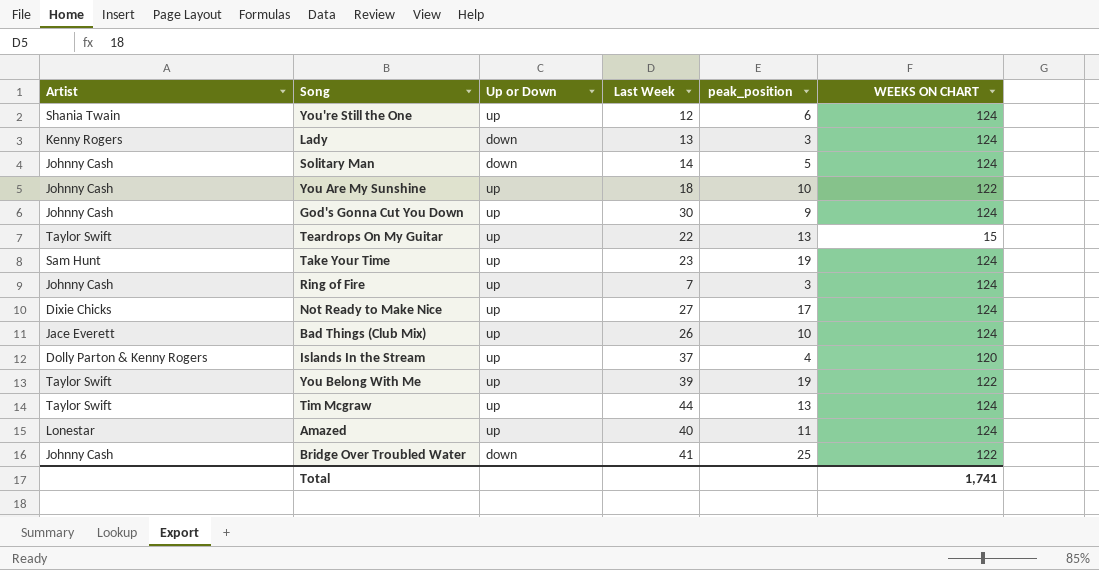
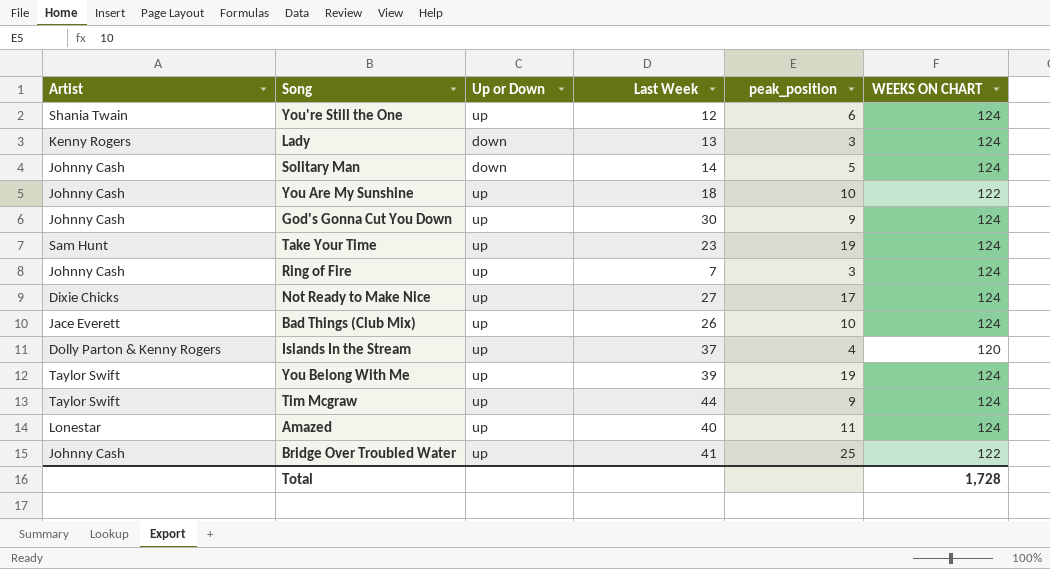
row Teardrops On My Guitar: Taylor Swift | up | 22 | 13 | 15 -> none
You Belong With Me | WEEKS ON CHART: 122 -> 124
Tim Mcgraw | peak_position: 13 -> 9
Bridge Over Troubled Water | Up or Down: down -> up
Total | WEEKS ON CHART: 1,741 -> 1,728

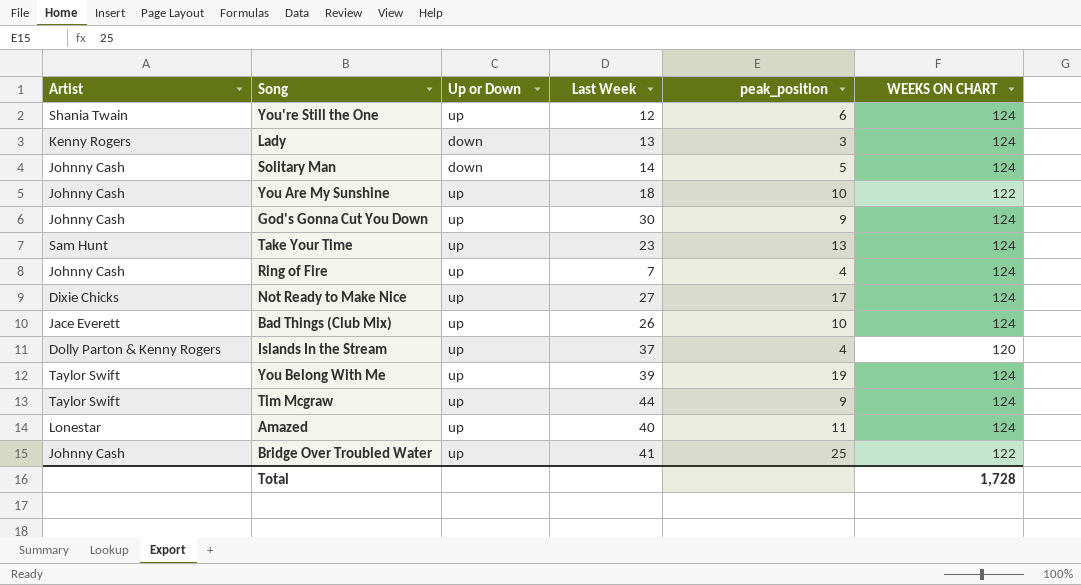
Take Your Time | peak_position: 19 -> 13
Ring of Fire | peak_position: 3 -> 4

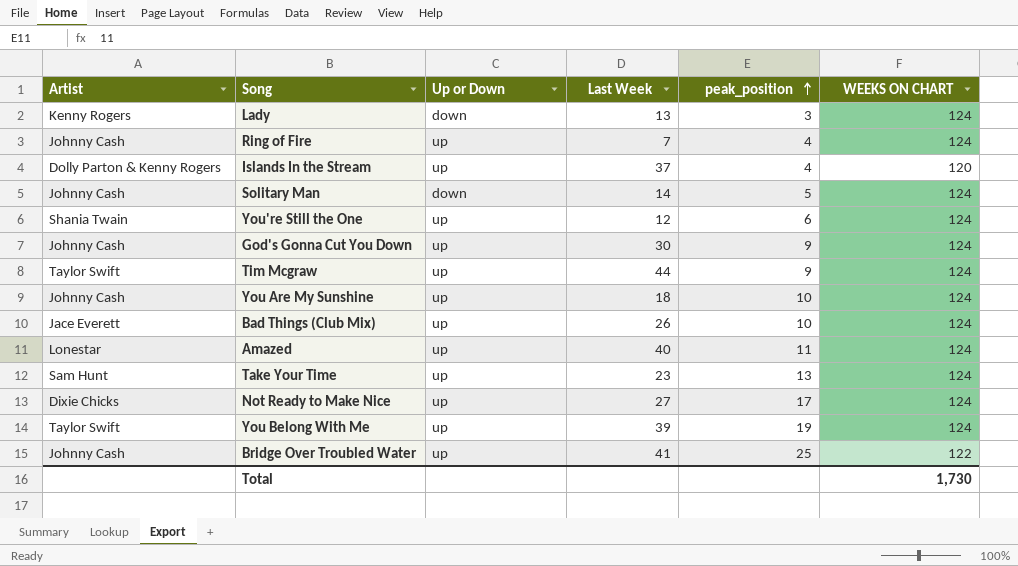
row order: none -> peak_position ascending
You Are My Sunshine | WEEKS ON CHART: 122 -> 124
Total | WEEKS ON CHART: 1,728 -> 1,730

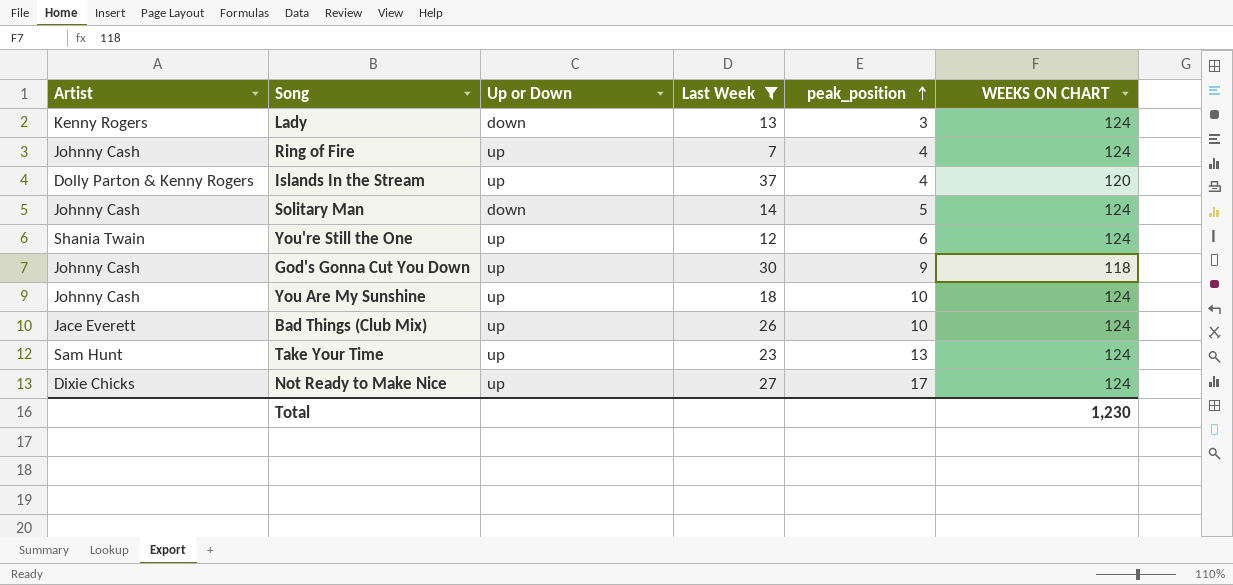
filter: none -> Last Week <= 37
God's Gonna Cut You Down | WEEKS ON CHART: 124 -> 118
Total | WEEKS ON CHART: 1,730 -> 1,230

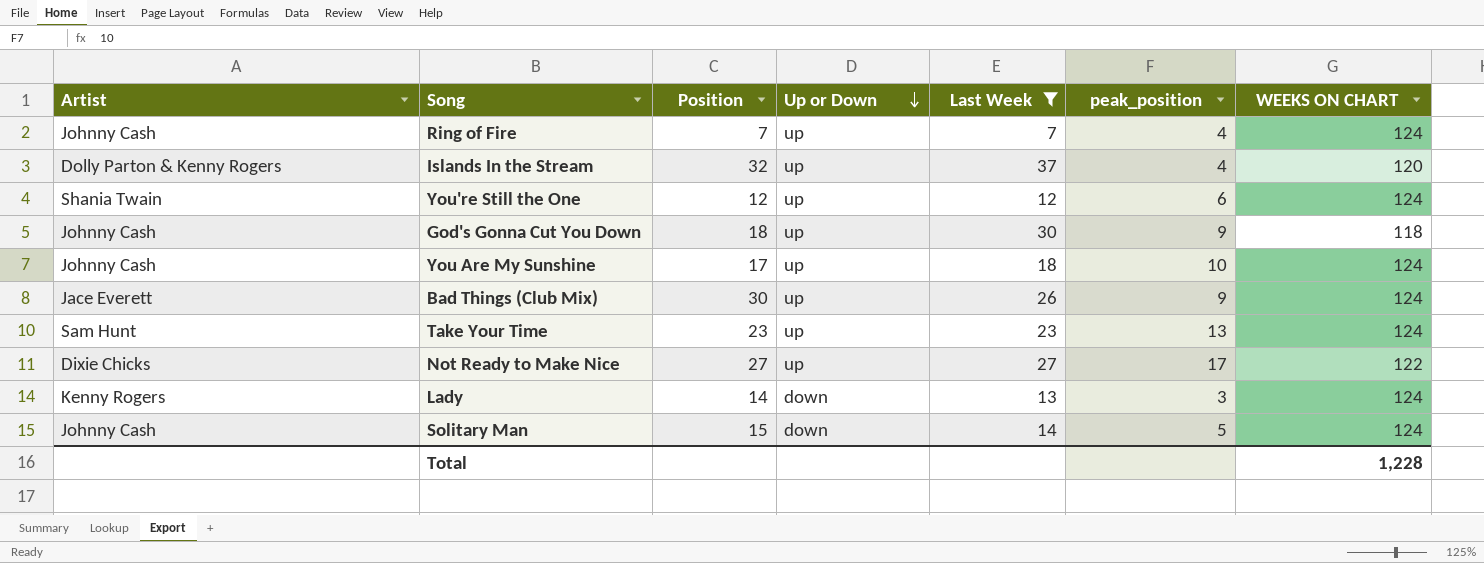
row order: peak_position ascending -> Up or Down descending
column Position | position: none -> 3
Bad Things (Club Mix) | peak_position: 10 -> 9
Not Ready to Make Nice | WEEKS ON CHART: 124 -> 122
Total | WEEKS ON CHART: 1,230 -> 1,228

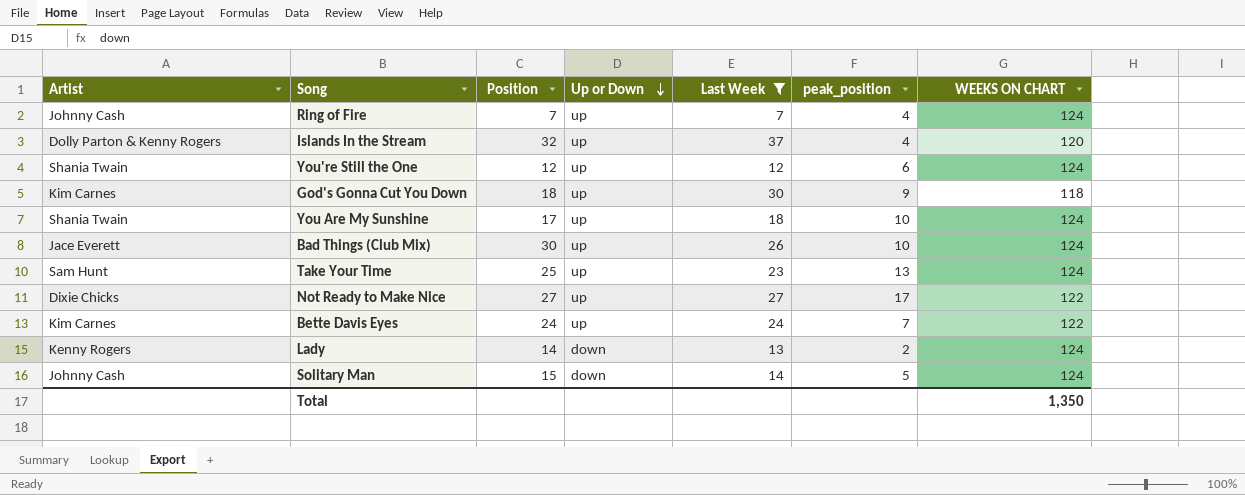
God's Gonna Cut You Down | Artist: Johnny Cash -> Kim Carnes
You Are My Sunshine | Artist: Johnny Cash -> Shania Twain
Bad Things (Club Mix) | peak_position: 9 -> 10
Take Your Time | Position: 23 -> 25
row Bette Davis Eyes: none -> Kim Carnes | 24 | up | 24 | 7 | 122
Lady | peak_position: 3 -> 2
Total | WEEKS ON CHART: 1,228 -> 1,350

